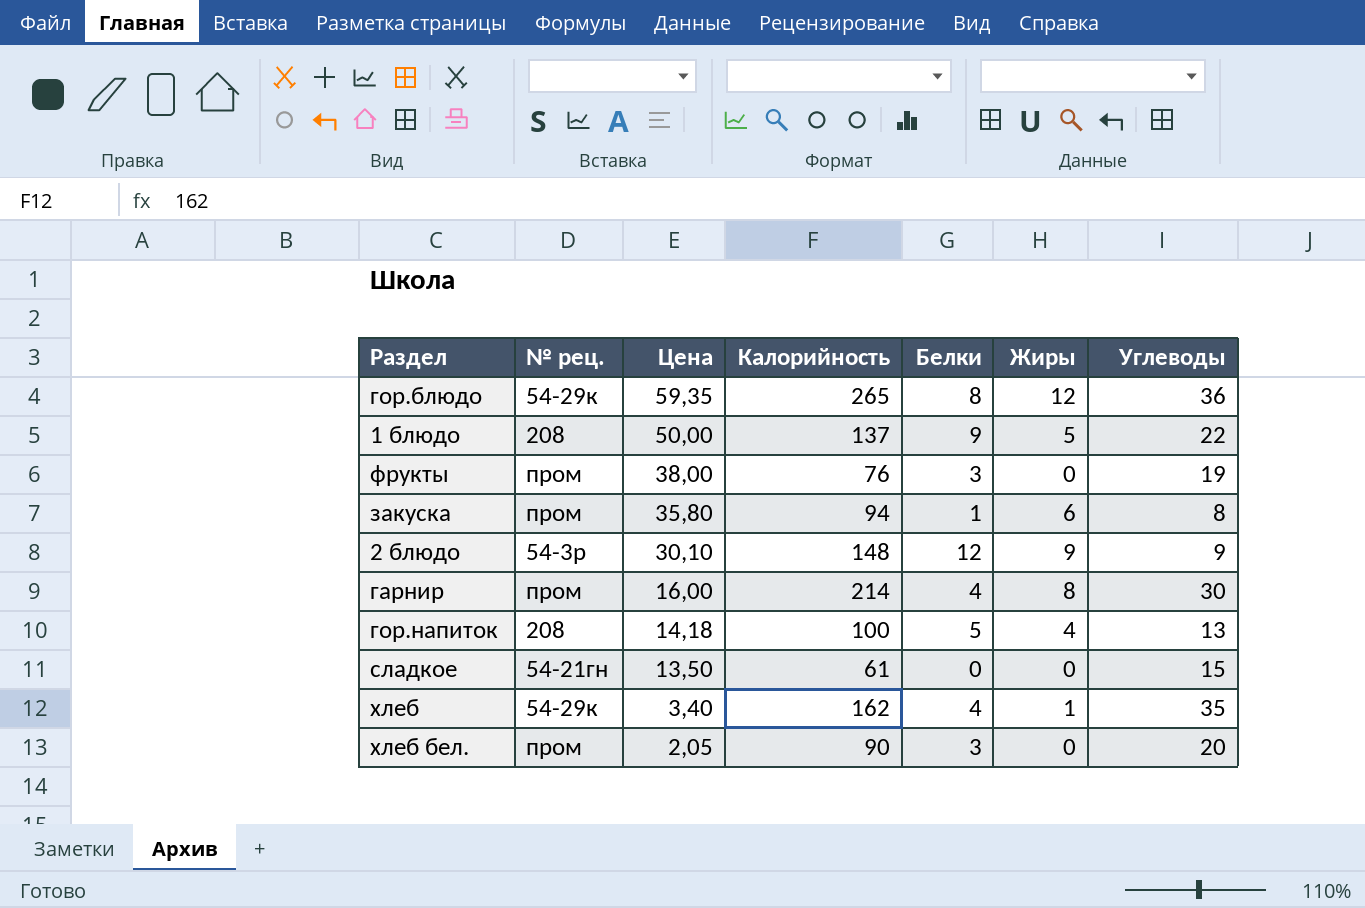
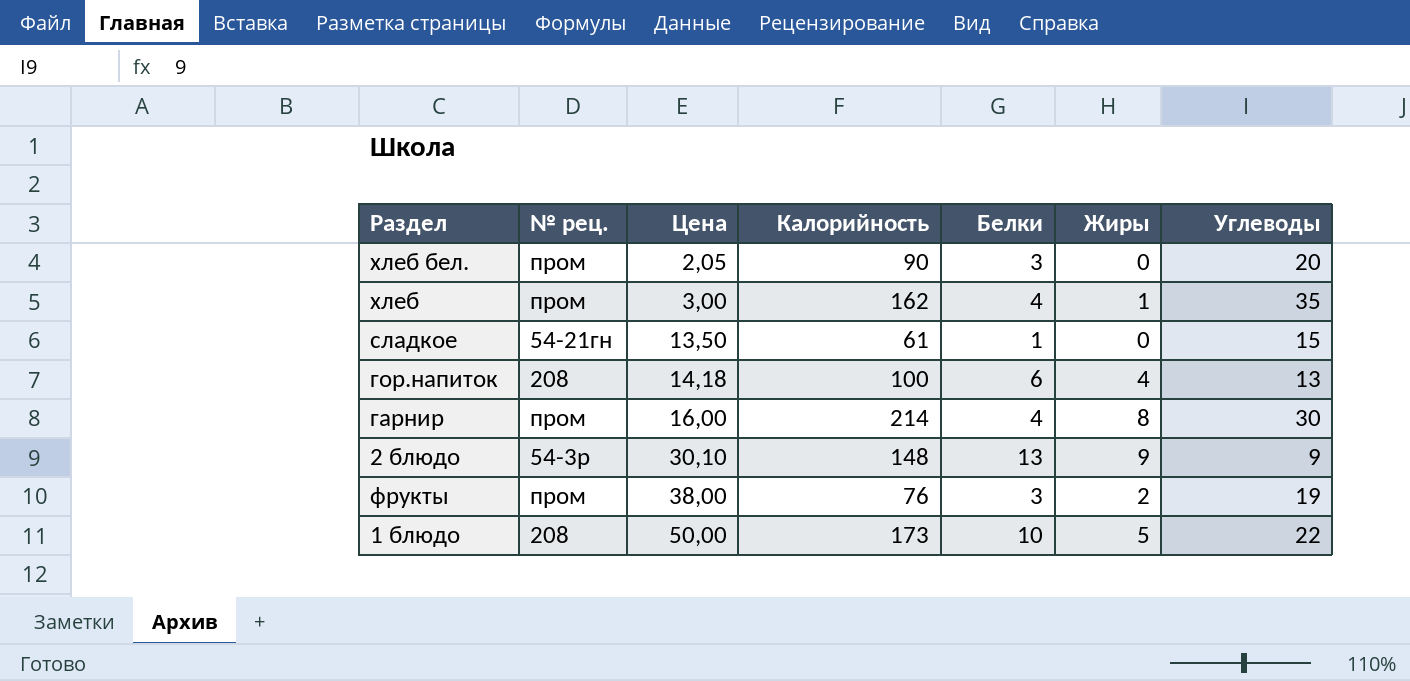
row order: Цена descending -> Цена ascending
row гор.блюдо: 54-29к | 59,35 | 265 | 8 | 12 | 36 -> none
row закуска: пром | 35,80 | 94 | 1 | 6 | 8 -> none
хлеб | № рец.: 54-29к -> пром
хлеб | Цена: 3,40 -> 3,00
сладкое | Белки: 0 -> 1
гор.напиток | Белки: 5 -> 6
2 блюдо | Белки: 12 -> 13
фрукты | Жиры: 0 -> 2
1 блюдо | Калорийность: 137 -> 173
1 блюдо | Белки: 9 -> 10

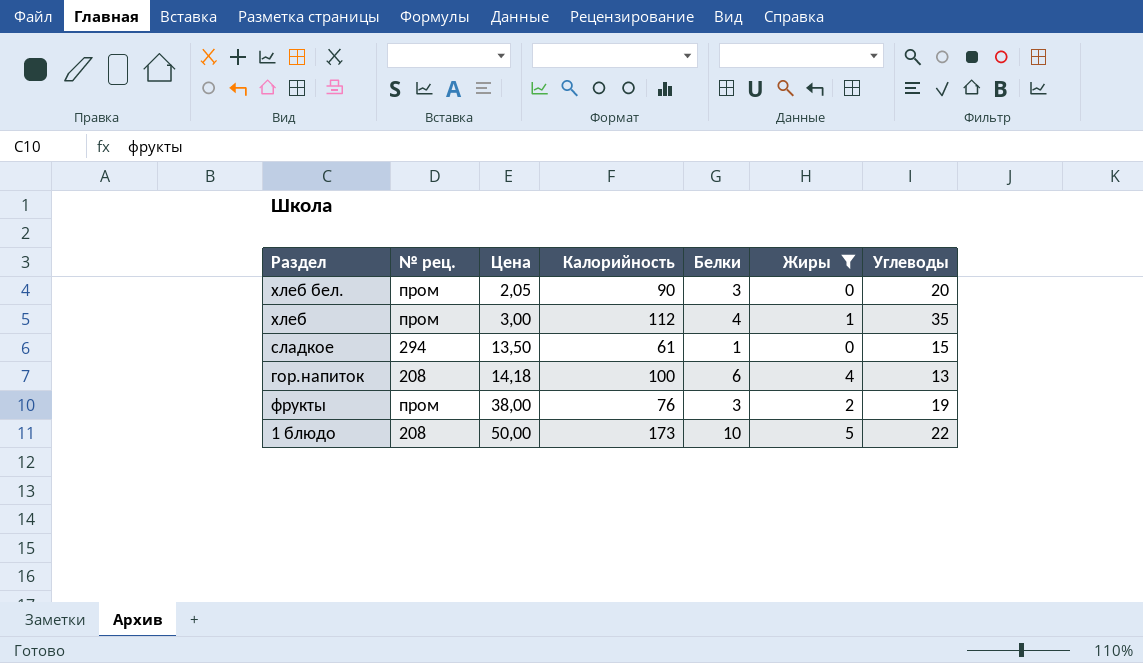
filter: none -> Жиры <= 5
хлеб | Калорийность: 162 -> 112
сладкое | № рец.: 54-21гн -> 294

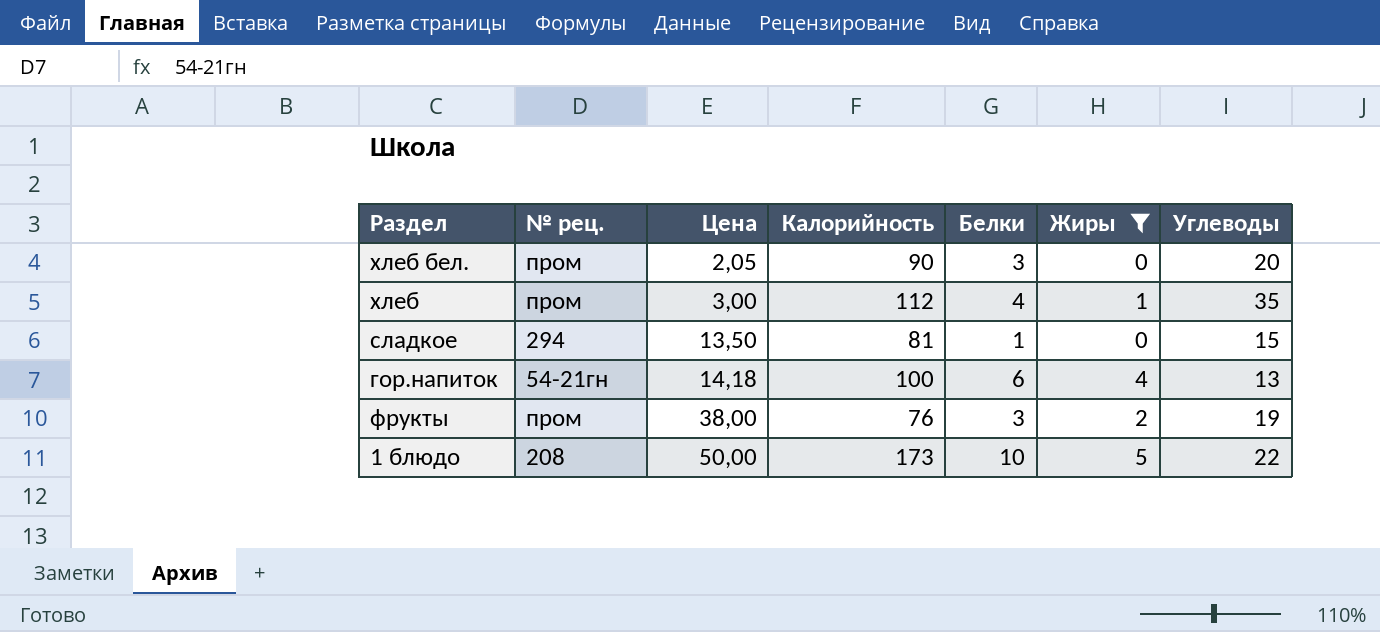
сладкое | Калорийность: 61 -> 81
гор.напиток | № рец.: 208 -> 54-21гн

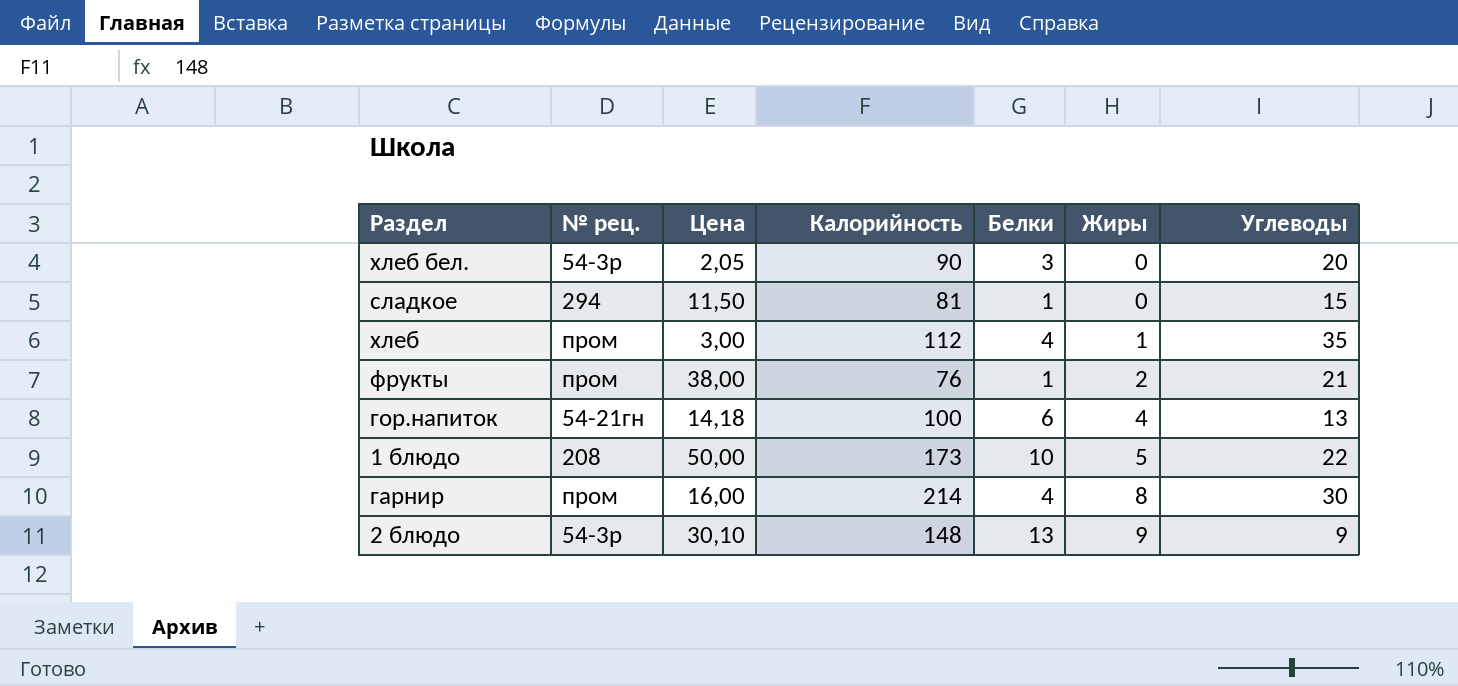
filter: Жиры <= 5 -> none
row order: Цена ascending -> Жиры ascending
хлеб бел. | № рец.: пром -> 54-3р
сладкое | Цена: 13,50 -> 11,50
фрукты | Белки: 3 -> 1
фрукты | Углеводы: 19 -> 21

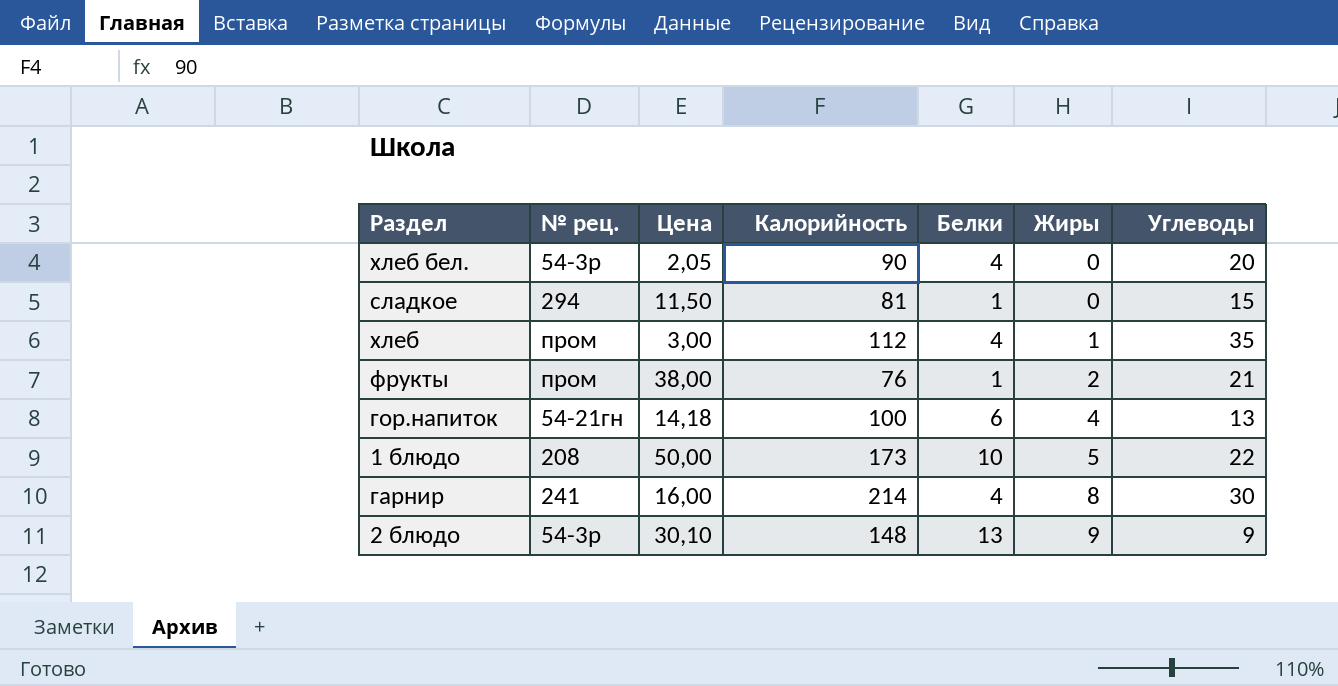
хлеб бел. | Белки: 3 -> 4
гарнир | № рец.: пром -> 241

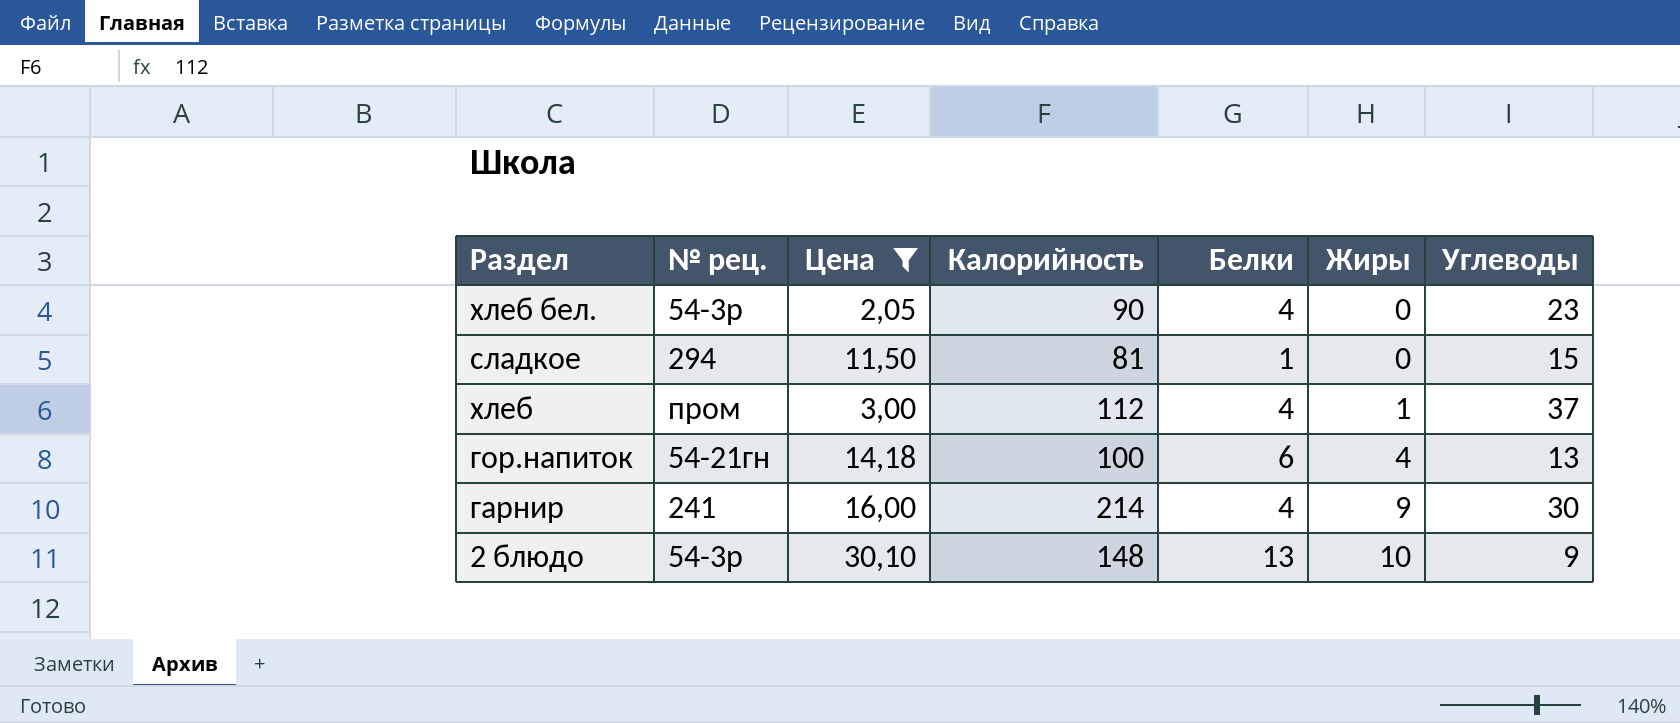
filter: none -> Цена <= 30,10
хлеб бел. | Углеводы: 20 -> 23
хлеб | Углеводы: 35 -> 37
гарнир | Жиры: 8 -> 9
2 блюдо | Жиры: 9 -> 10

